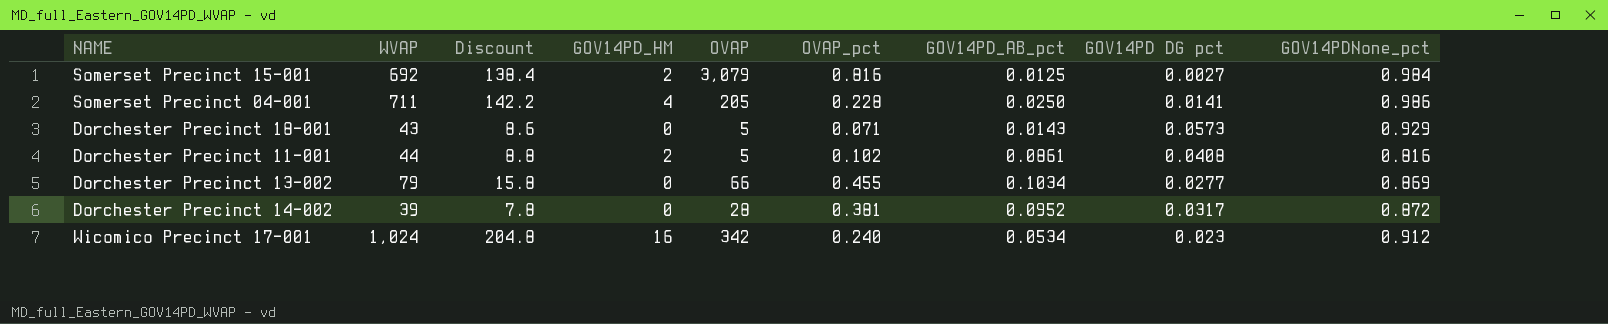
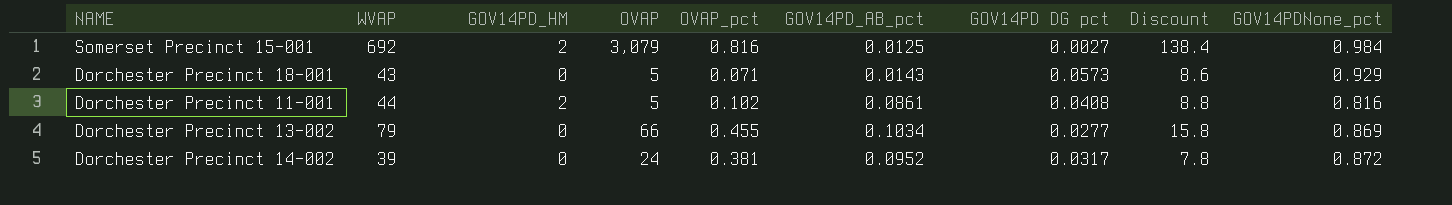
column Discount | position: 3 -> 8
row Somerset Precinct 04-001: 711 | 142.2 | 4 | 205 | 0.228 | 0.0250 | 0.0141 | 0.986 -> none
row Wicomico Precinct 17-001: 1,024 | 204.8 | 16 | 342 | 0.240 | 0.0534 | 0.023 | 0.912 -> none
Dorchester Precinct 14-002 | OVAP: 28 -> 24

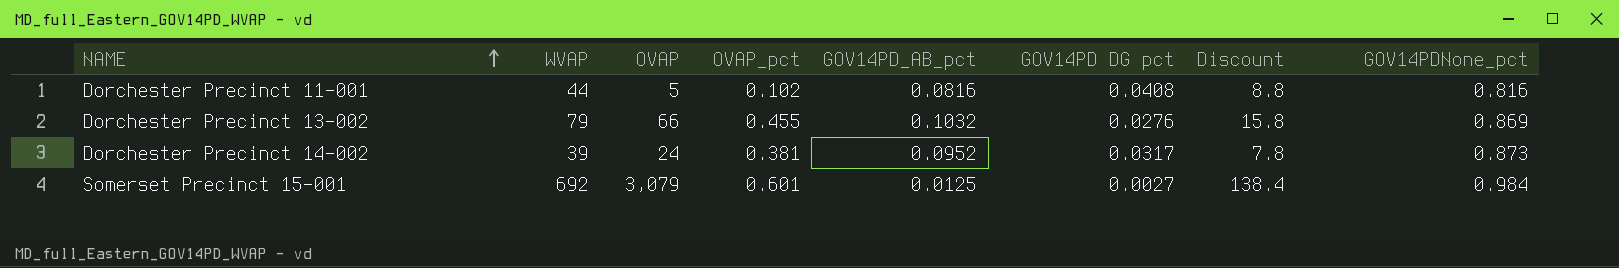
row order: none -> NAME ascending
column GOV14PD_HM | position: 3 -> none
row Dorchester Precinct 18-001: 43 | 0 | 5 | 0.071 | 0.0143 | 0.0573 | 8.6 | 0.929 -> none
Dorchester Precinct 11-001 | GOV14PD_AB_pct: 0.0861 -> 0.0816
Dorchester Precinct 13-002 | GOV14PD_AB_pct: 0.1034 -> 0.1032
Dorchester Precinct 13-002 | GOV14PD DG pct: 0.0277 -> 0.0276
Dorchester Precinct 14-002 | GOV14PDNone_pct: 0.872 -> 0.873
Somerset Precinct 15-001 | OVAP_pct: 0.816 -> 0.601

